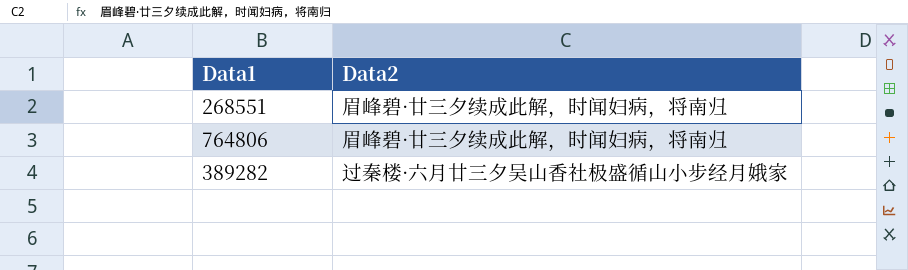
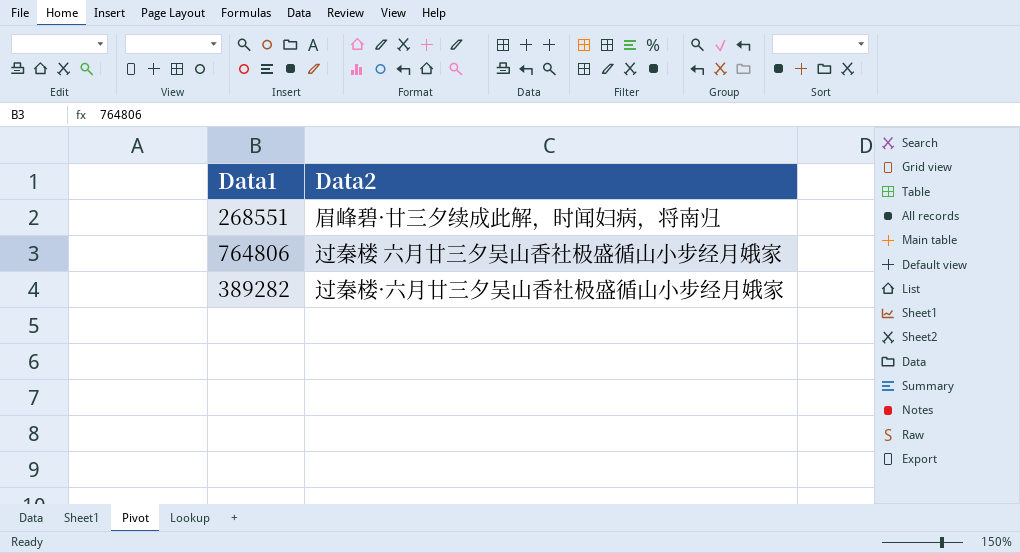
764806 | Data2: 眉峰碧·廿三夕续成此解，时闻妇病，将南归 -> 过秦楼 六月廿三夕吴山香社极盛循山小步经月娥家

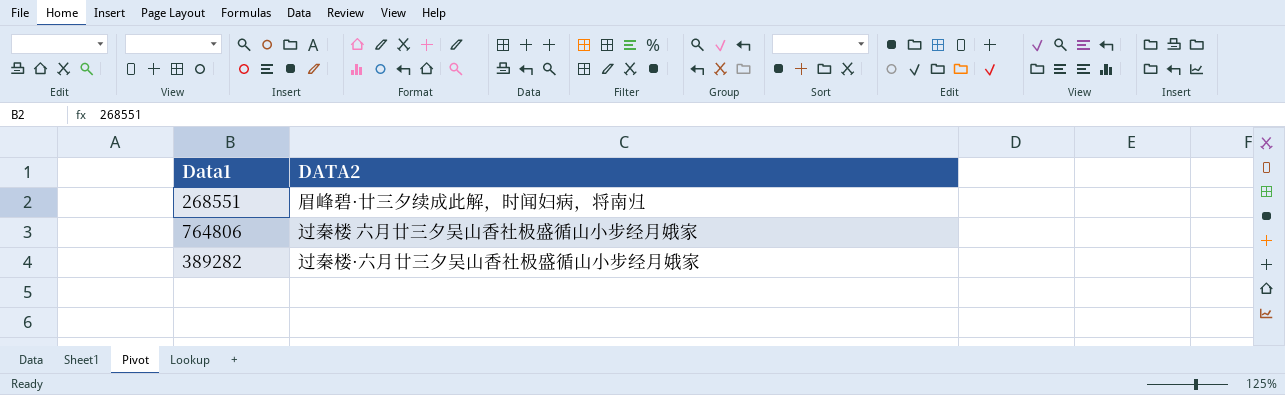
column name: Data2 -> DATA2

